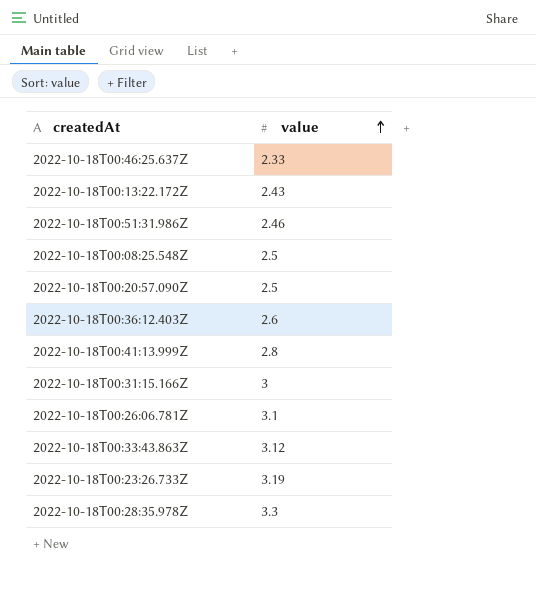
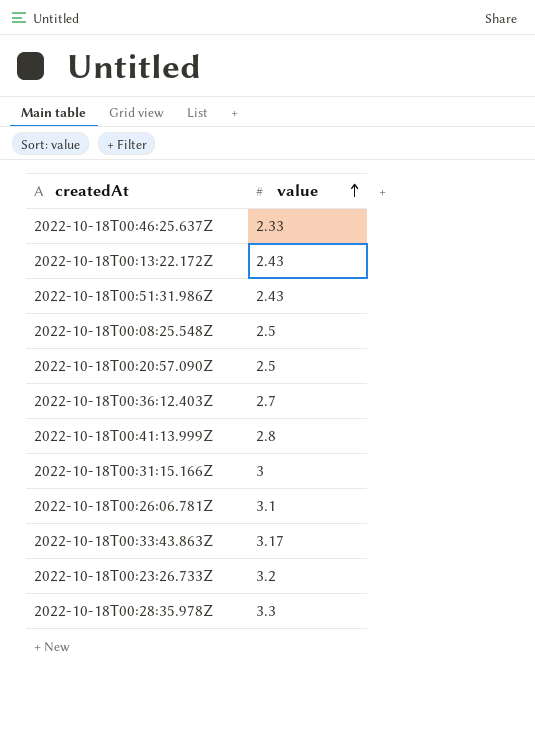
2022-10-18T00:51:31.986Z | value: 2.46 -> 2.43
2022-10-18T00:36:12.403Z | value: 2.6 -> 2.7
2022-10-18T00:33:43.863Z | value: 3.12 -> 3.17
2022-10-18T00:23:26.733Z | value: 3.19 -> 3.2

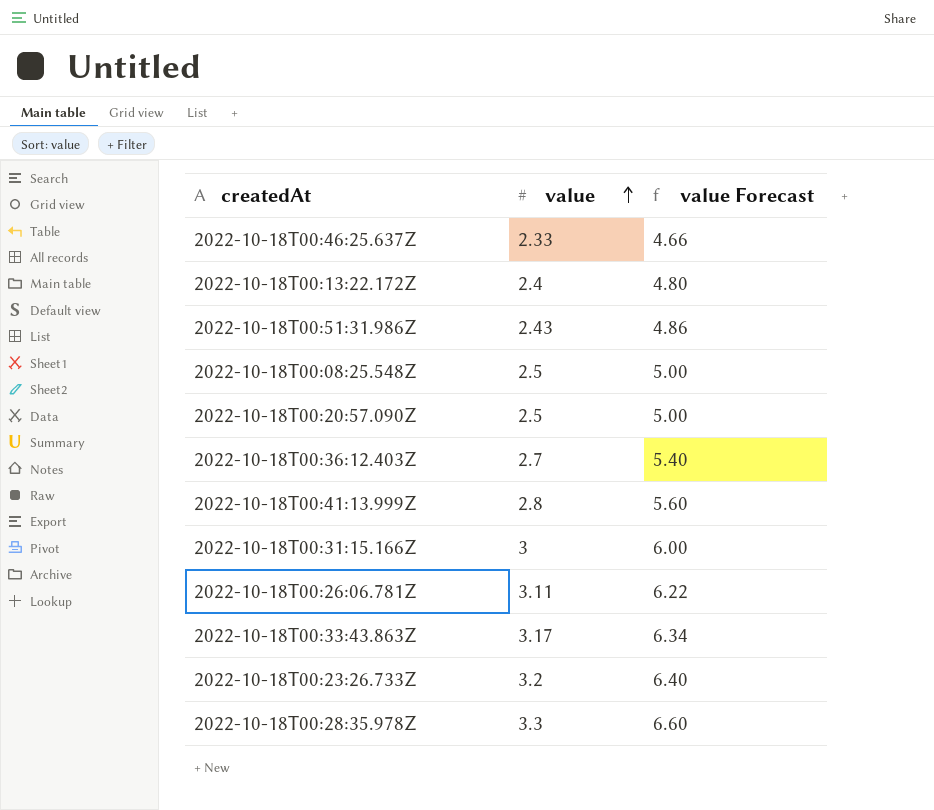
column value Forecast | formula: none -> [value] * 2
2022-10-18T00:13:22.172Z | value: 2.43 -> 2.4
2022-10-18T00:26:06.781Z | value: 3.1 -> 3.11

